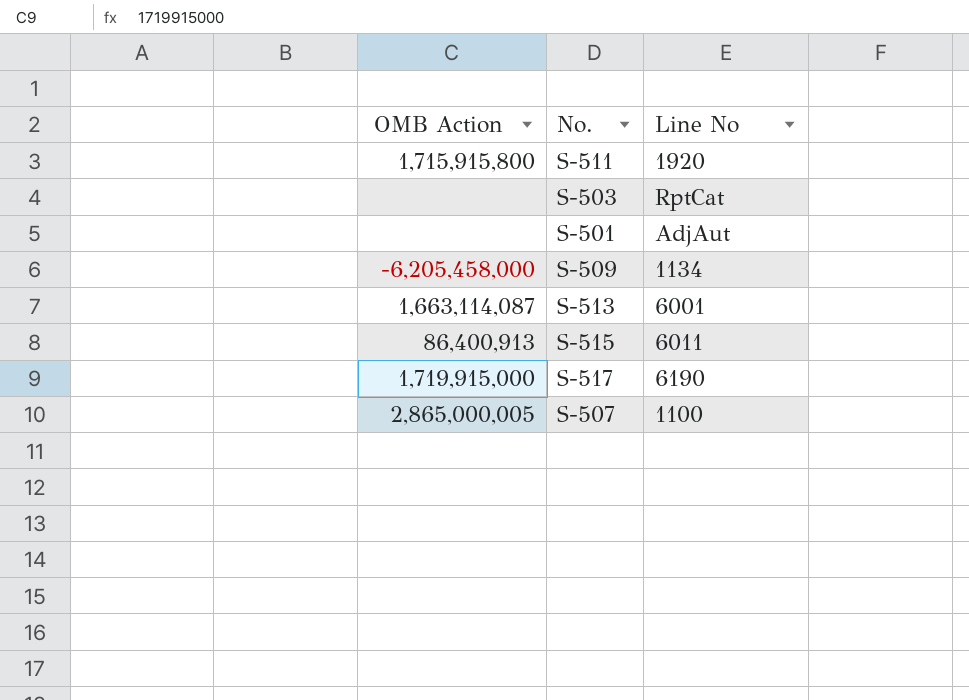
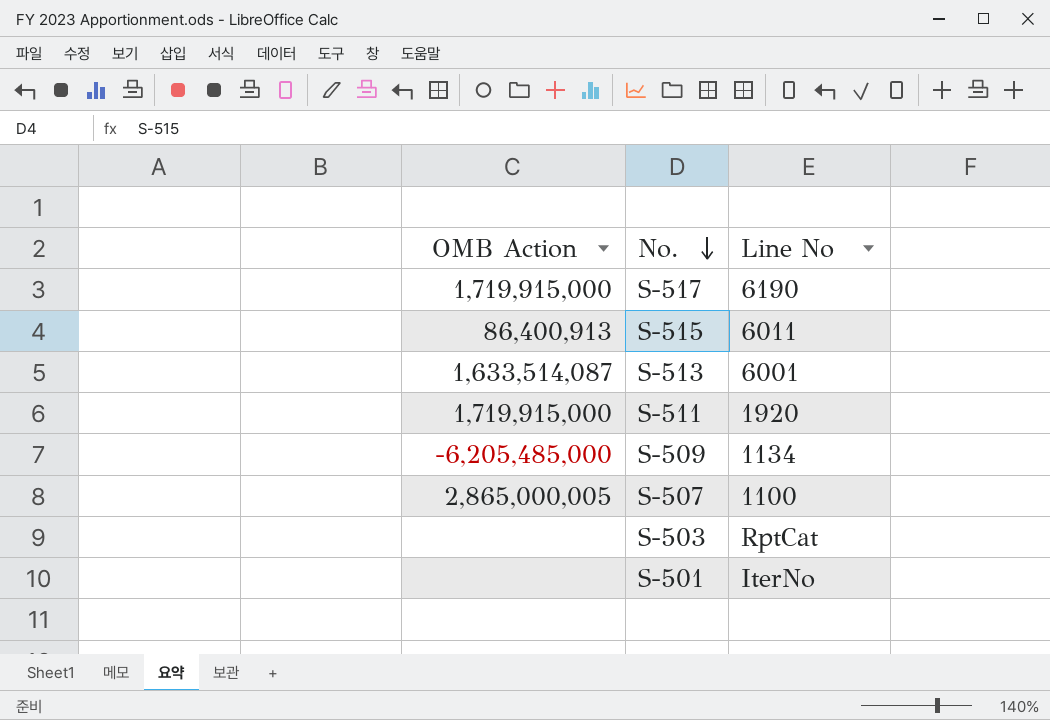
row order: none -> No. descending
S-513 | OMB Action: 1,663,114,087 -> 1,633,514,087
S-511 | OMB Action: 1,715,915,800 -> 1,719,915,000
S-509 | OMB Action: -6,205,458,000 -> -6,205,485,000
S-501 | Line No: AdjAut -> IterNo

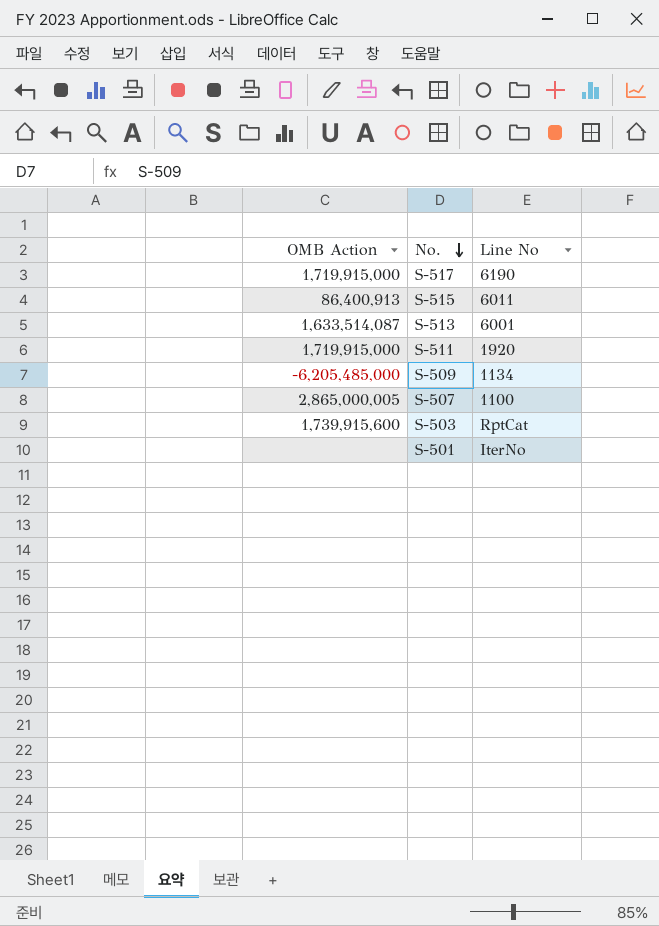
S-503 | OMB Action: none -> 1,739,915,600

